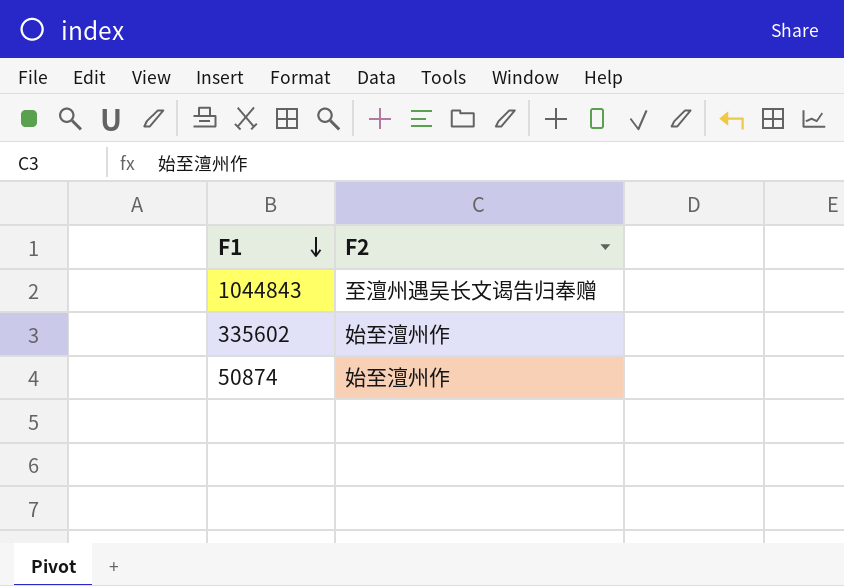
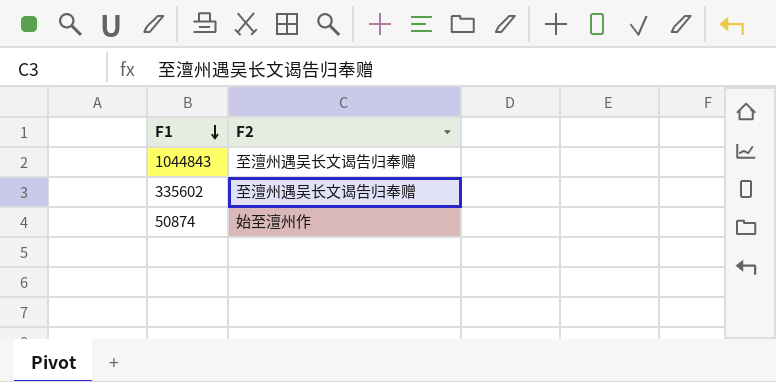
335602 | F2: 始至澶州作 -> 至澶州遇吴长文谒告归奉赠

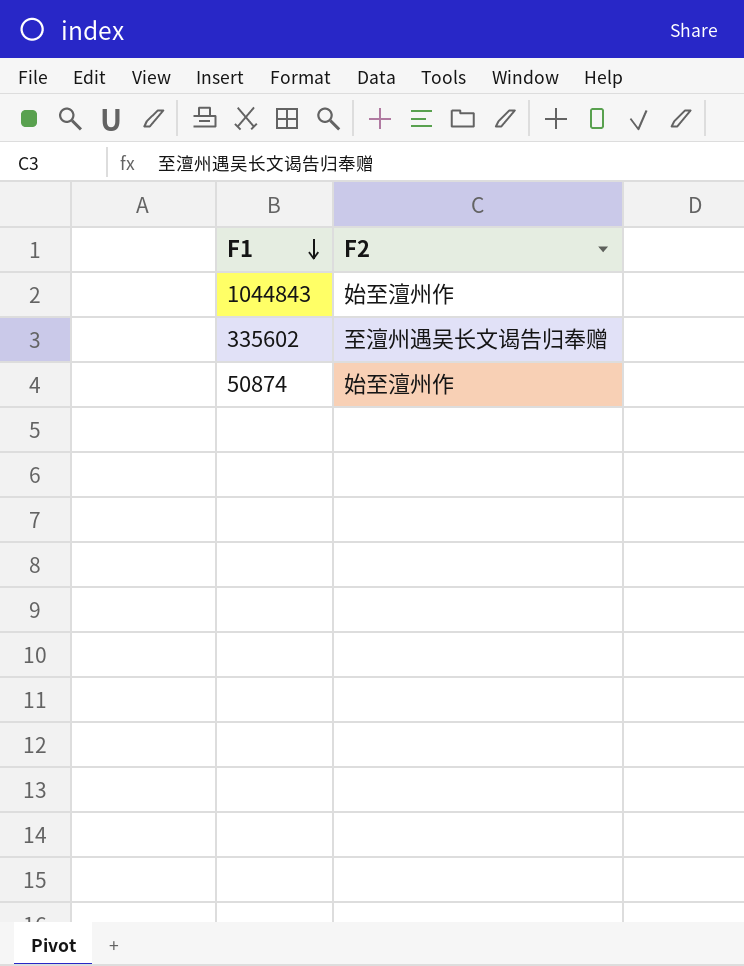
1044843 | F2: 至澶州遇吴长文谒告归奉赠 -> 始至澶州作

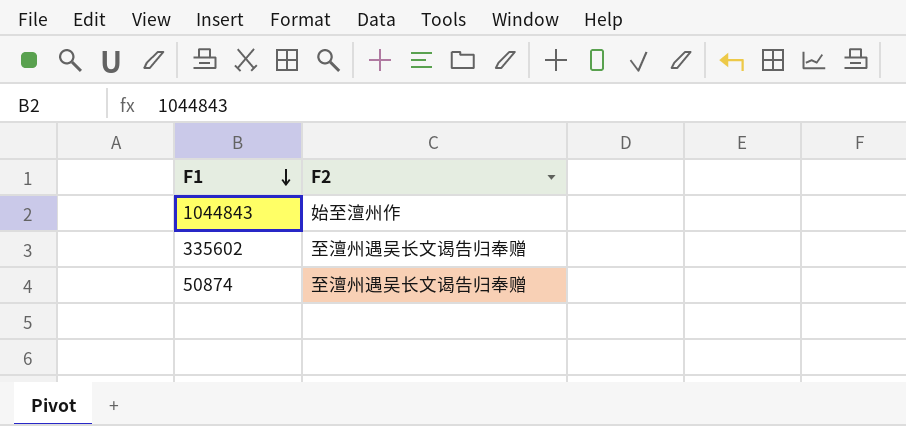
50874 | F2: 始至澶州作 -> 至澶州遇吴长文谒告归奉赠

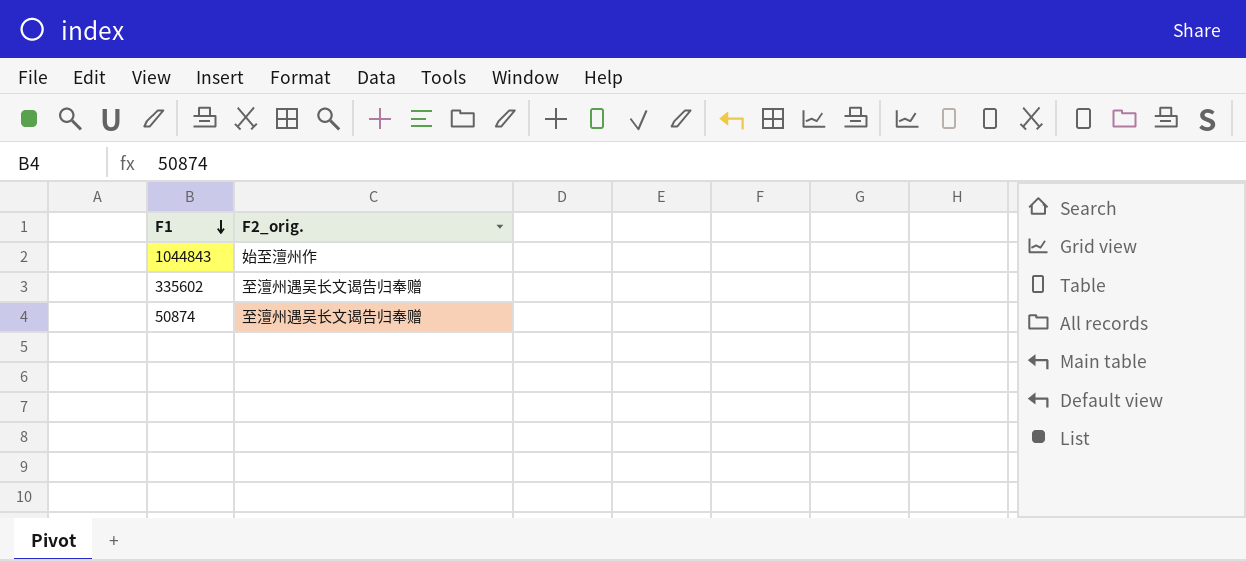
column name: F2 -> F2_orig.

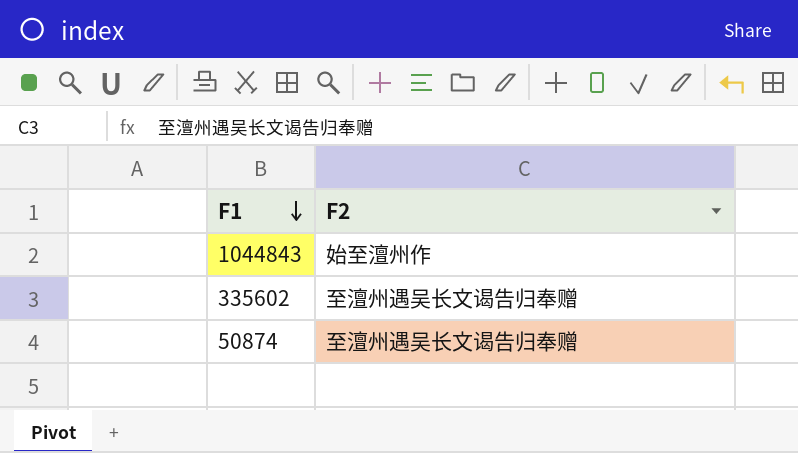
column name: F2_orig. -> F2

